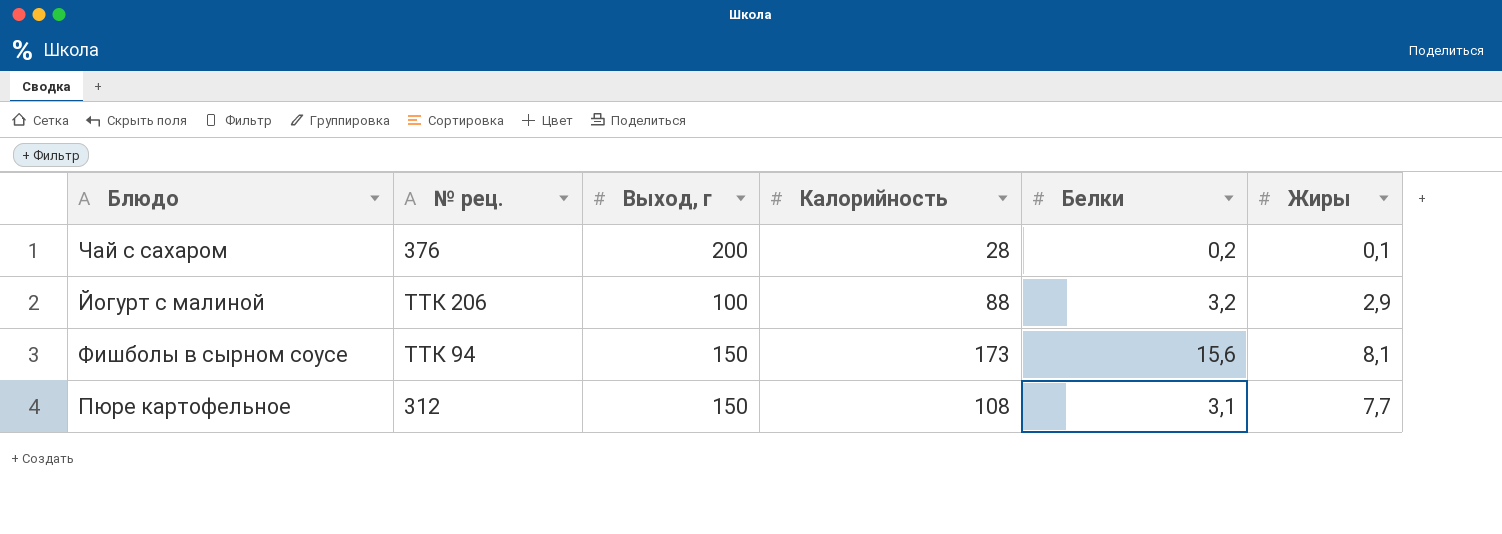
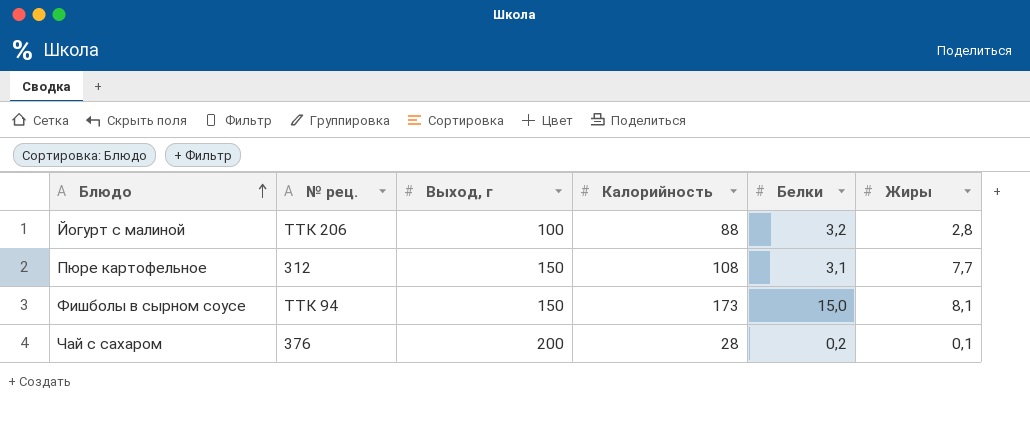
row order: none -> Блюдо ascending
Йогурт с малиной | Жиры: 2,9 -> 2,8
Фишболы в сырном соусе | Белки: 15,6 -> 15,0

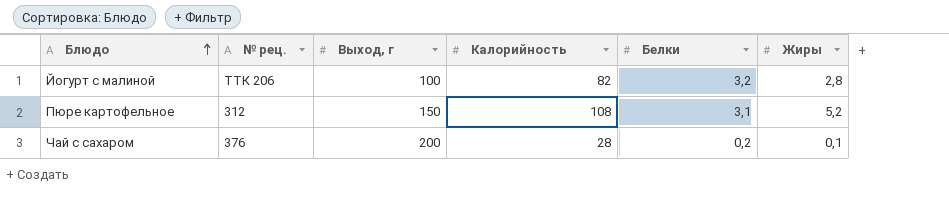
row Фишболы в сырном соусе: ТТК 94 | 150 | 173 | 15,0 | 8,1 -> none
Йогурт с малиной | Калорийность: 88 -> 82
Пюре картофельное | Жиры: 7,7 -> 5,2

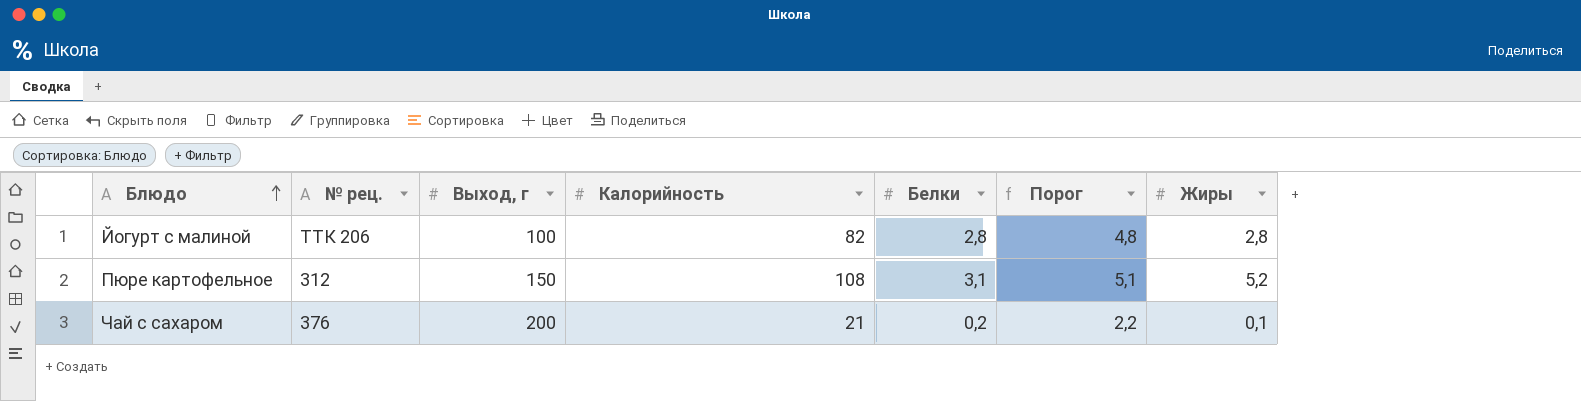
column Порог | formula: none -> [Белки] + 2
Йогурт с малиной | Белки: 3,2 -> 2,8
Чай с сахаром | Калорийность: 28 -> 21

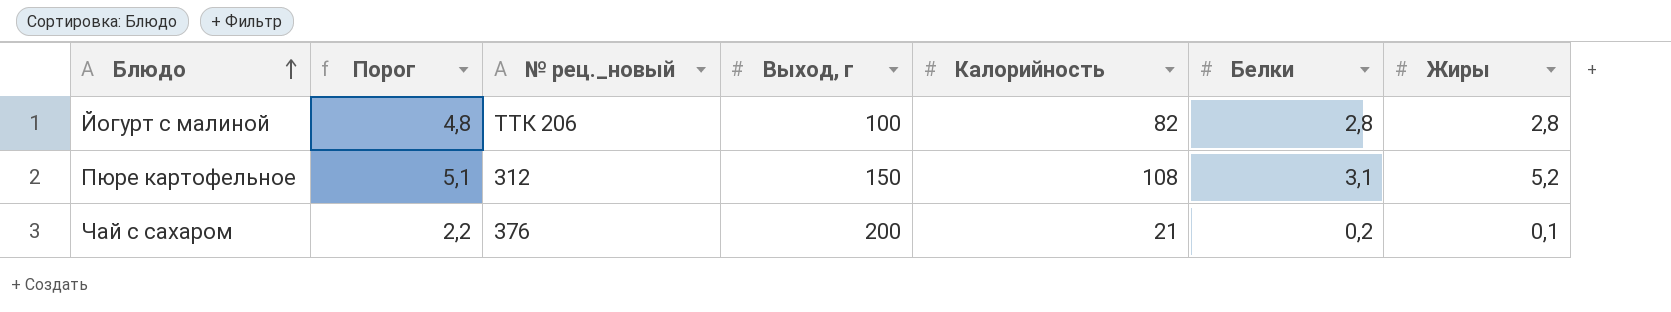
column Порог | position: 6 -> 2
column name: № рец. -> № рец._новый

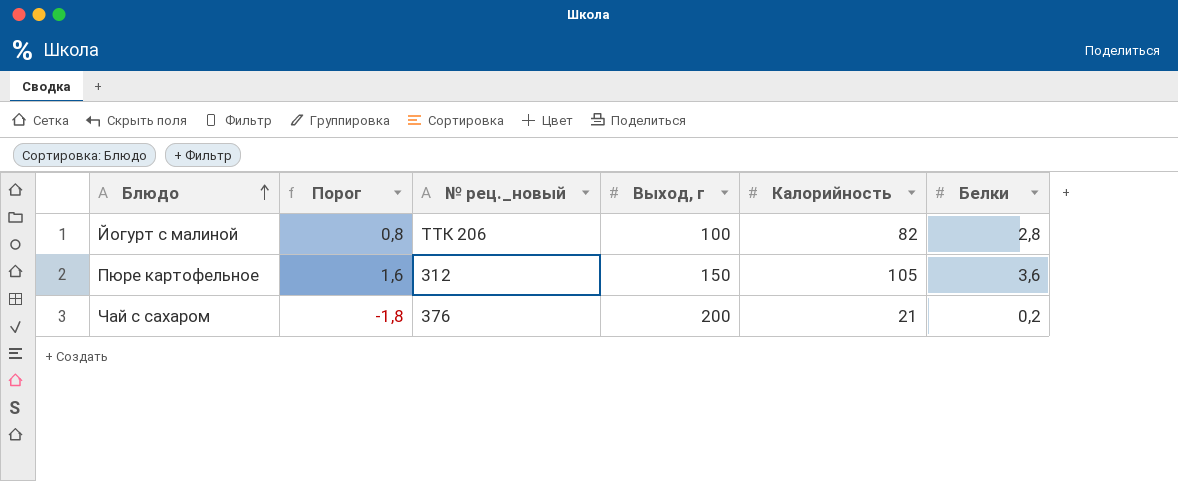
column Жиры | position: 7 -> none
column Порог | formula: [Белки] + 2 -> [Белки] - 2
Пюре картофельное | Калорийность: 108 -> 105
Пюре картофельное | Белки: 3,1 -> 3,6

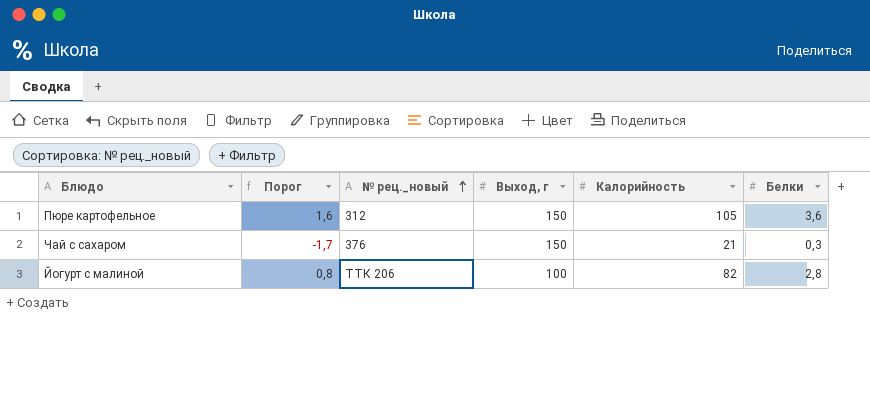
row order: Блюдо ascending -> № рец._новый ascending
Чай с сахаром | Порог: -1,8 -> -1,7
Чай с сахаром | Выход, г: 200 -> 150
Чай с сахаром | Белки: 0,2 -> 0,3

